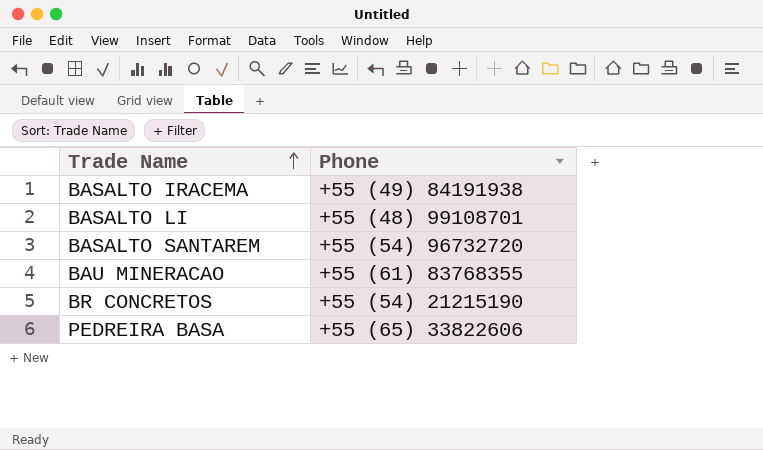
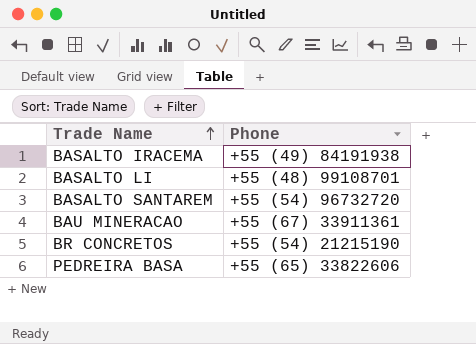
BAU MINERACAO | Phone: +55 (61) 83768355 -> +55 (67) 33911361

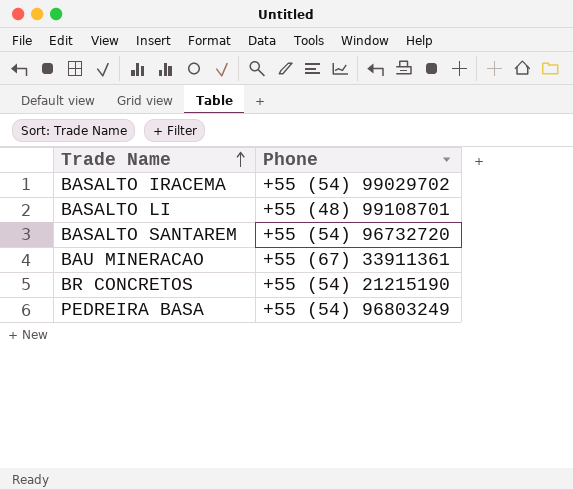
BASALTO IRACEMA | Phone: +55 (49) 84191938 -> +55 (54) 99029702
PEDREIRA BASA | Phone: +55 (65) 33822606 -> +55 (54) 96803249

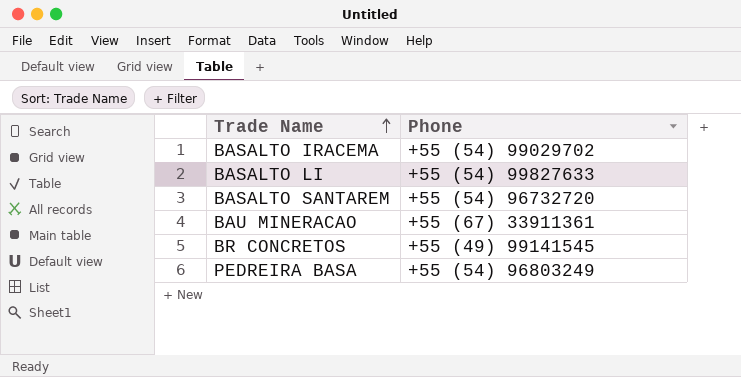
BASALTO LI | Phone: +55 (48) 99108701 -> +55 (54) 99827633
BR CONCRETOS | Phone: +55 (54) 21215190 -> +55 (49) 99141545

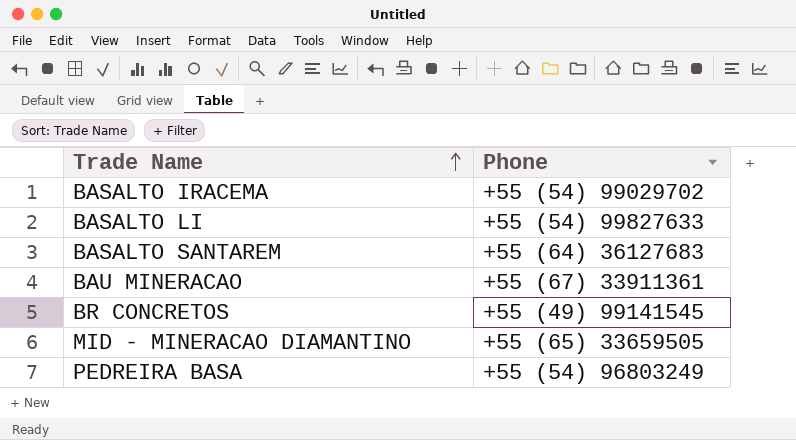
BASALTO SANTAREM | Phone: +55 (54) 96732720 -> +55 (64) 36127683
row MID - MINERACAO DIAMANTINO: none -> +55 (65) 33659505

